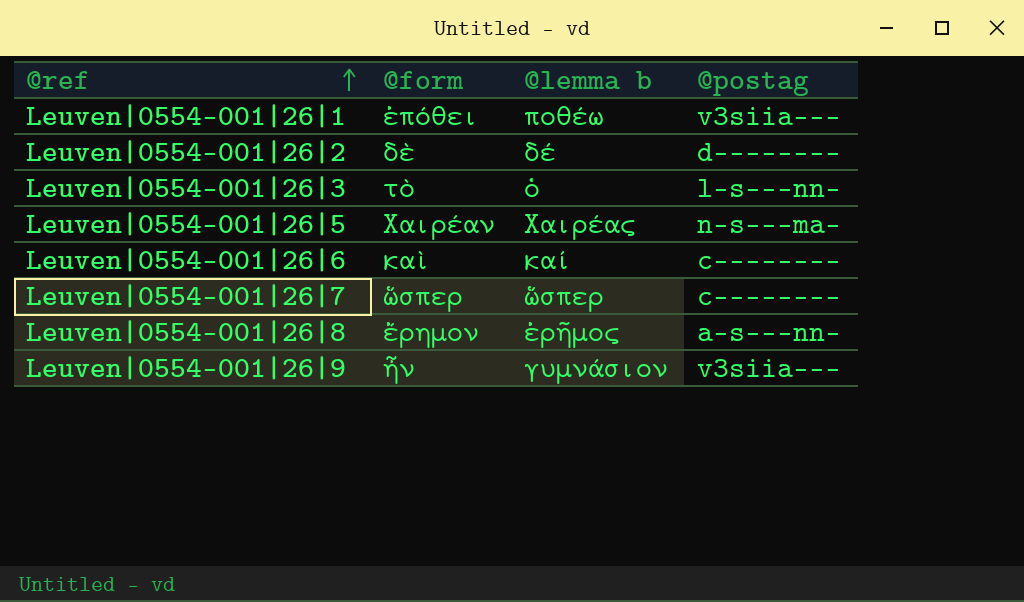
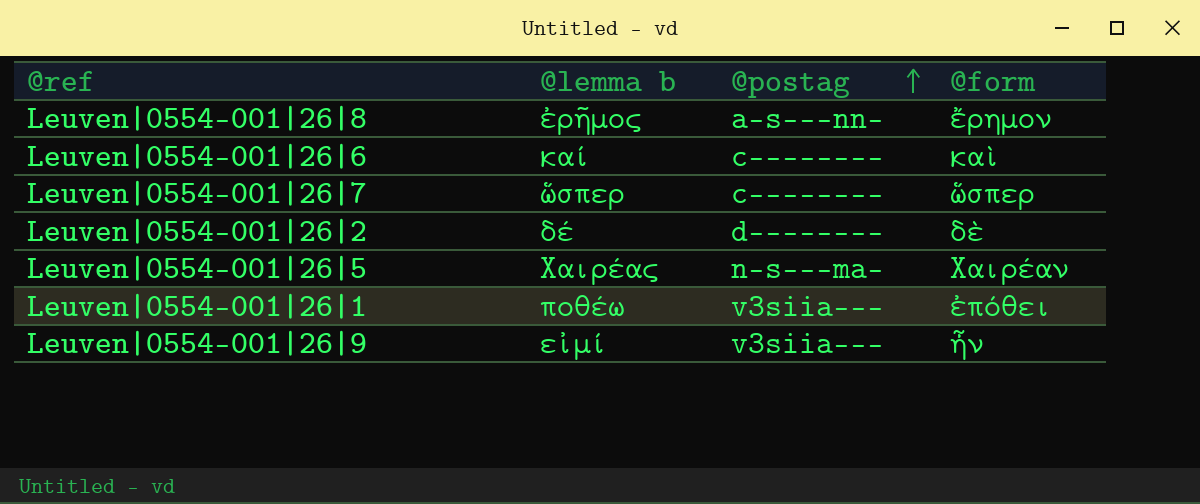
row order: @ref ascending -> @postag ascending
column @form | position: 2 -> 4
row Leuven|0554-001|26|3: τὸ | ὁ | l-s---nn- -> none
Leuven|0554-001|26|9 | @lemma b: γυμνάσιον -> εἰμί

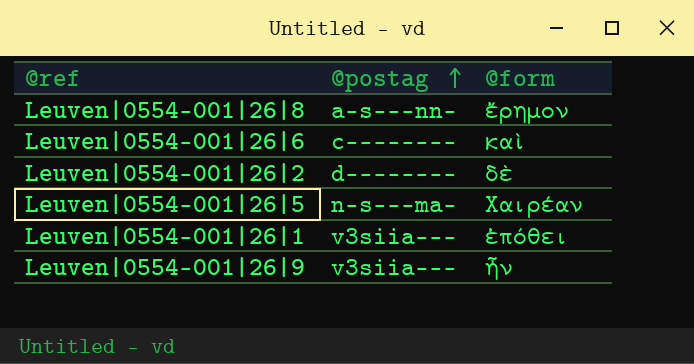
column @lemma b | position: 2 -> none
row Leuven|0554-001|26|7: ὥσπερ | c-------- | ὥσπερ -> none

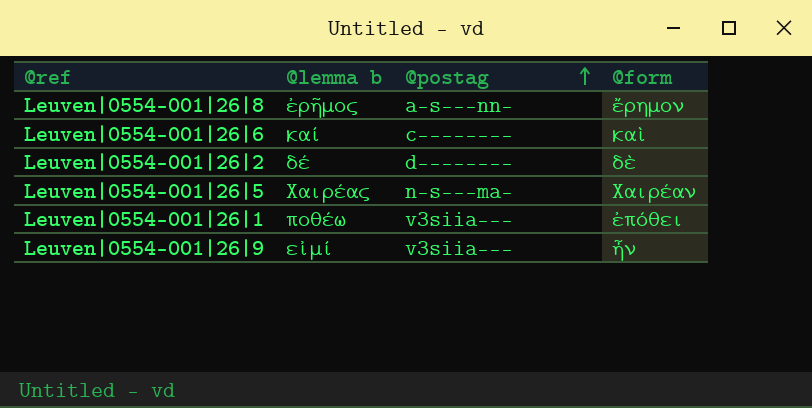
column @lemma b | position: none -> 2

